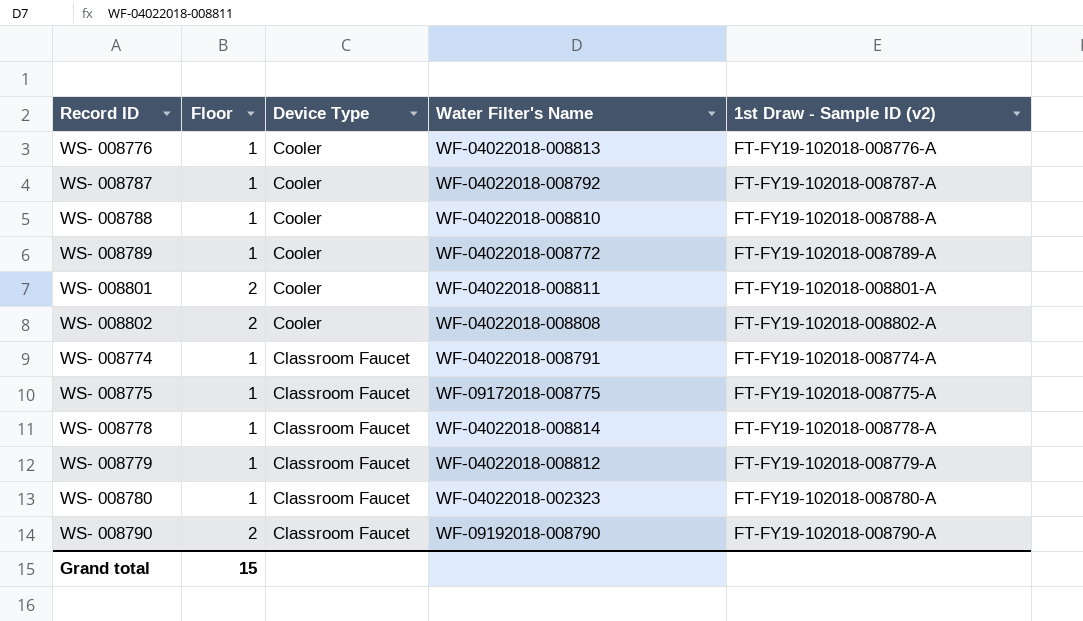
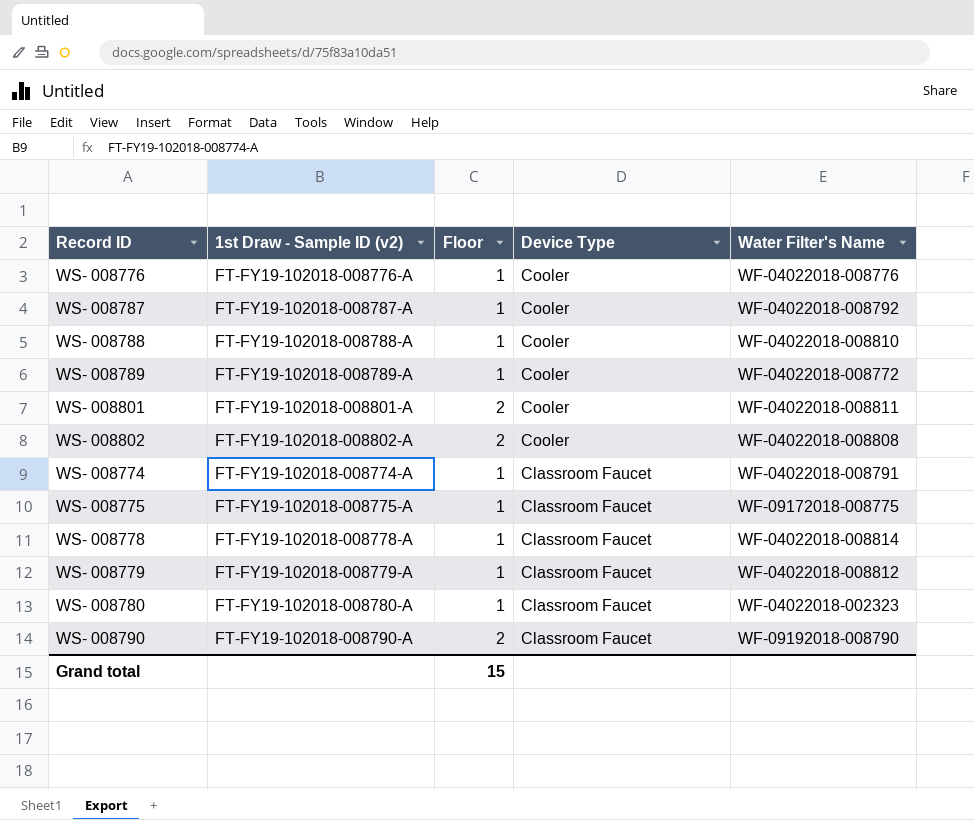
column 1st Draw - Sample ID (v2) | position: 5 -> 2
WS- 008776 | Water Filter's Name: WF-04022018-008813 -> WF-04022018-008776

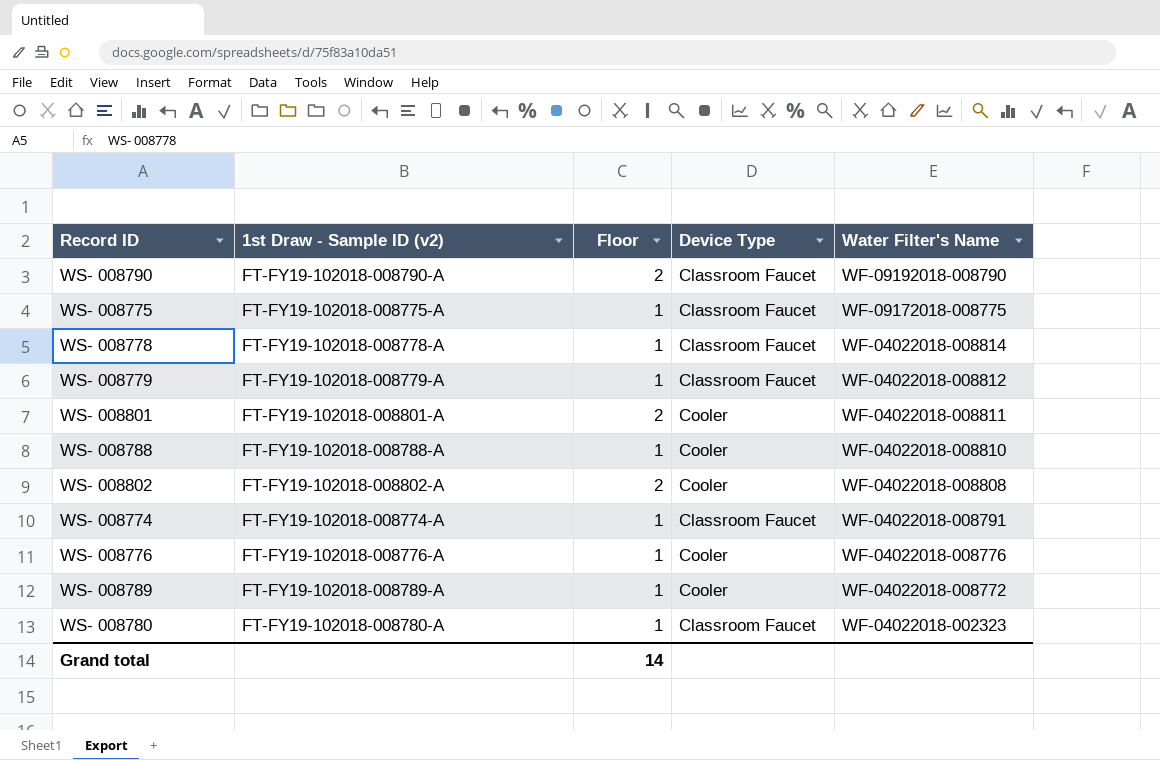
row order: Device Type descending -> Water Filter's Name descending
row WS- 008787: FT-FY19-102018-008787-A | 1 | Cooler | WF-04022018-008792 -> none
Grand total | Floor: 15 -> 14

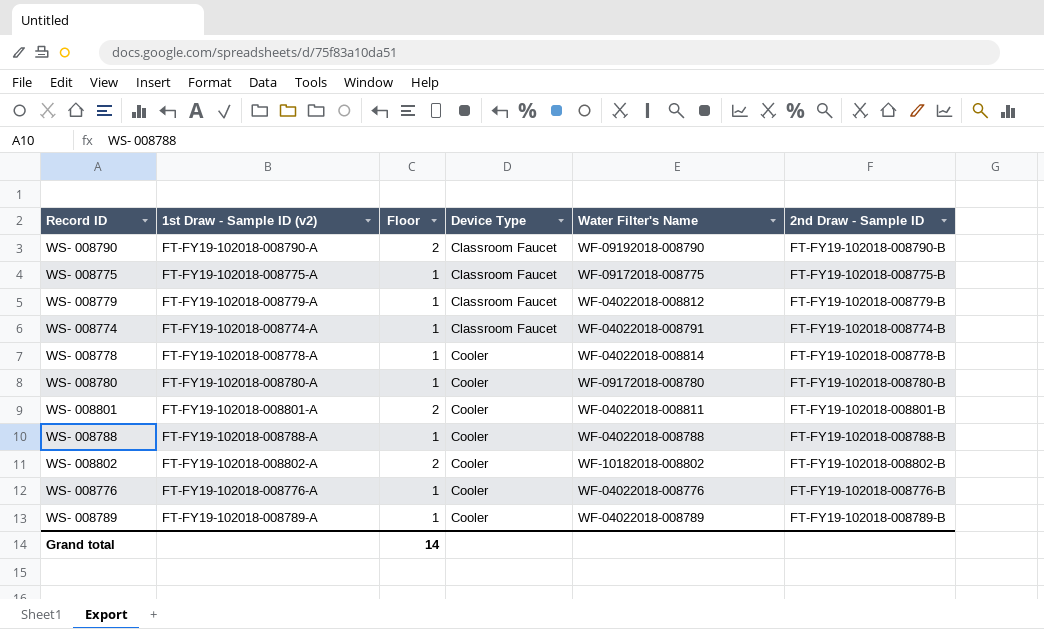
row order: Water Filter's Name descending -> Device Type ascending
column 2nd Draw - Sample ID | position: none -> 6
WS- 008778 | Device Type: Classroom Faucet -> Cooler
WS- 008780 | Device Type: Classroom Faucet -> Cooler
WS- 008780 | Water Filter's Name: WF-04022018-002323 -> WF-09172018-008780
WS- 008788 | Water Filter's Name: WF-04022018-008810 -> WF-04022018-008788
WS- 008802 | Water Filter's Name: WF-04022018-008808 -> WF-10182018-008802
WS- 008789 | Water Filter's Name: WF-04022018-008772 -> WF-04022018-008789

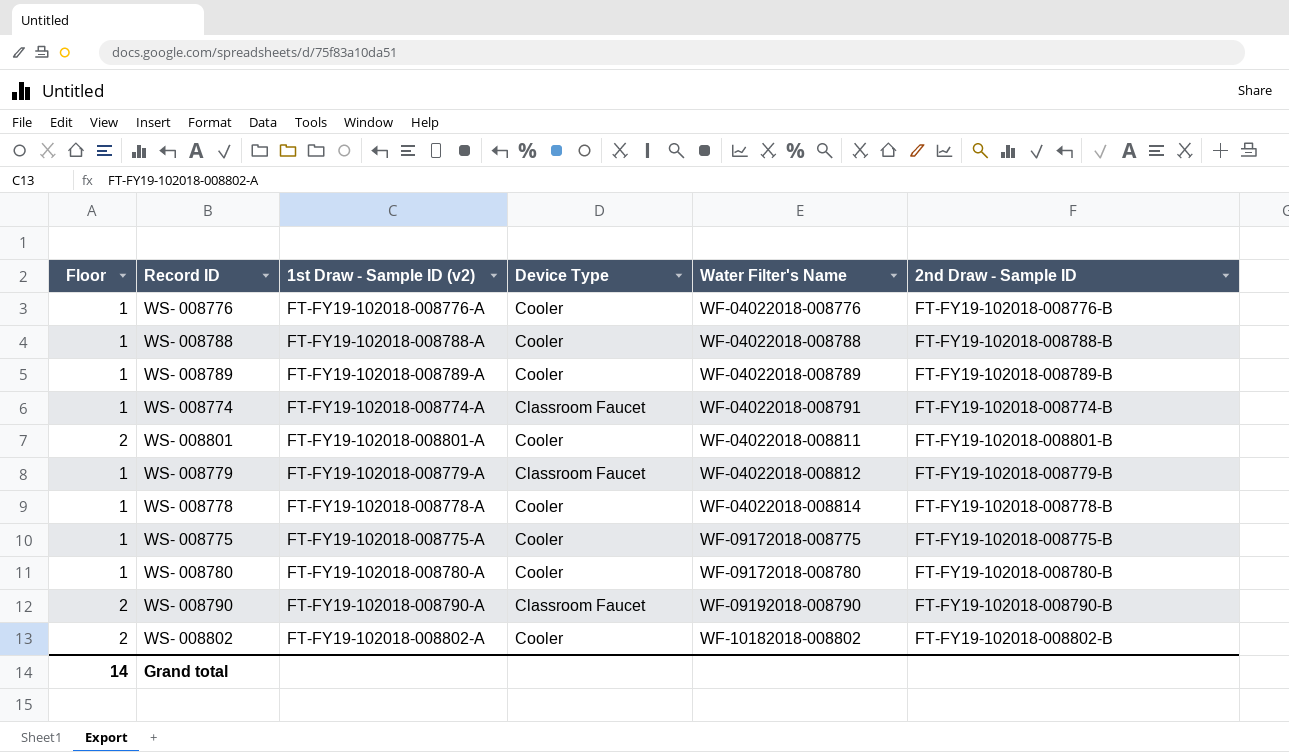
row order: Device Type ascending -> Water Filter's Name ascending
column Floor | position: 3 -> 1
WS- 008775 | Device Type: Classroom Faucet -> Cooler

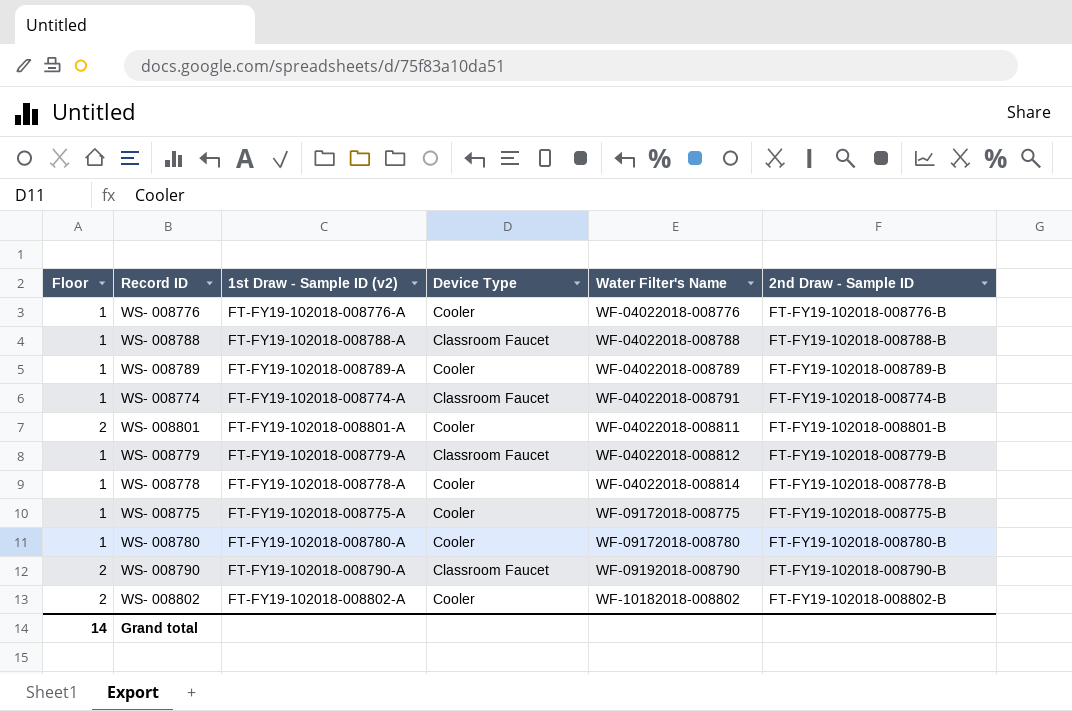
WS- 008788 | Device Type: Cooler -> Classroom Faucet

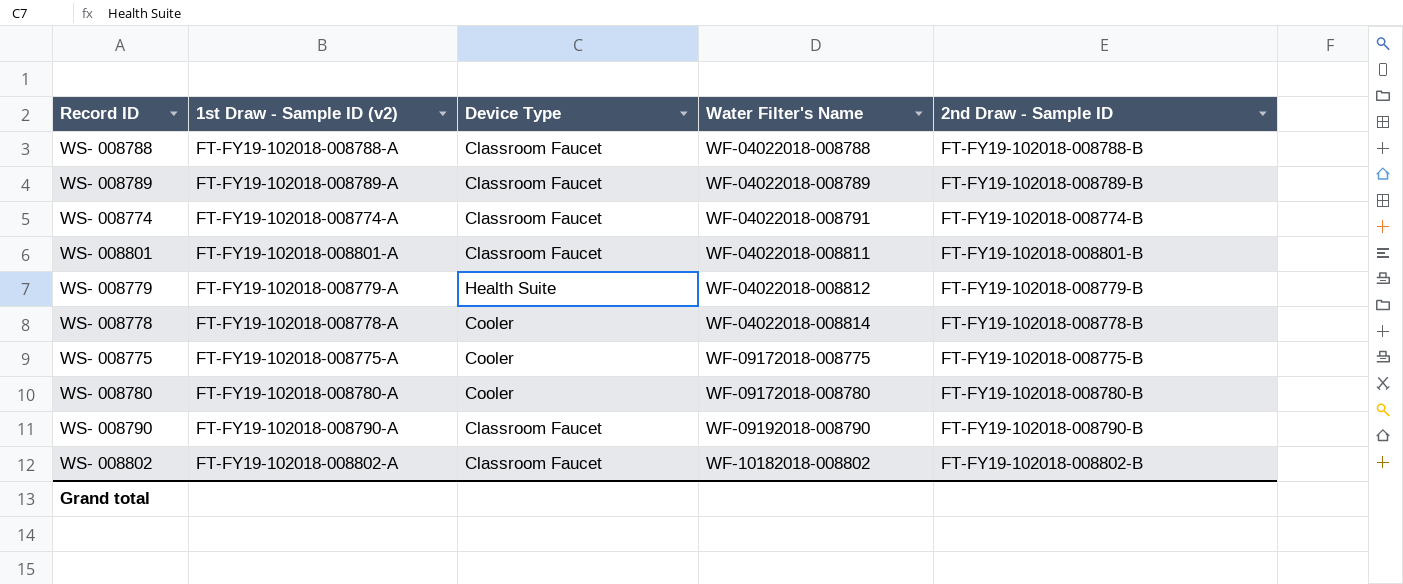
column Floor | position: 1 -> none
row WS- 008776: 1 | FT-FY19-102018-008776-A | Cooler | WF-04022018-008776 | FT-FY19-102018-008776-B -> none
WS- 008789 | Device Type: Cooler -> Classroom Faucet
WS- 008801 | Device Type: Cooler -> Classroom Faucet
WS- 008779 | Device Type: Classroom Faucet -> Health Suite
WS- 008802 | Device Type: Cooler -> Classroom Faucet

